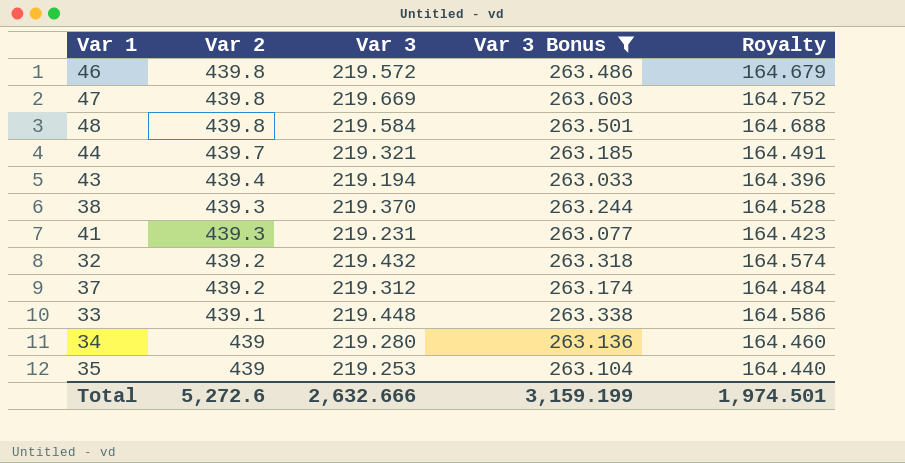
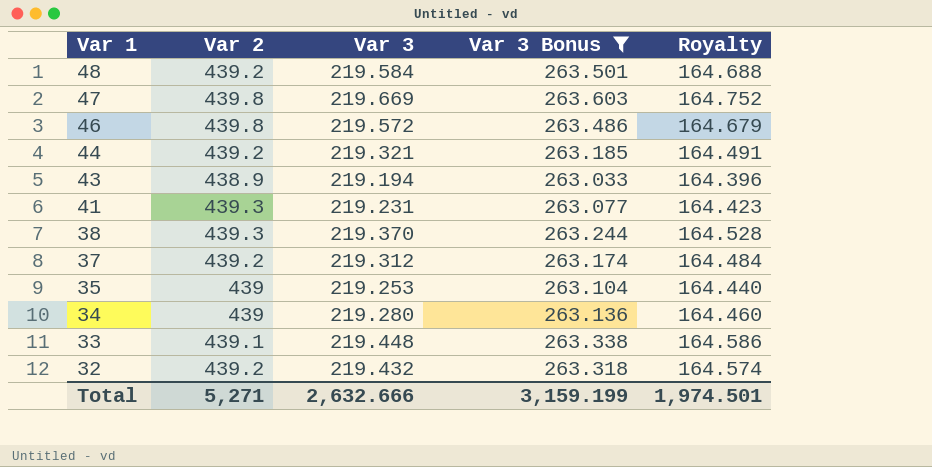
row order: Var 2 descending -> Var 1 descending
48 | Var 2: 439.8 -> 439.2
44 | Var 2: 439.7 -> 439.2
43 | Var 2: 439.4 -> 438.9
Total | Var 2: 5,272.6 -> 5,271

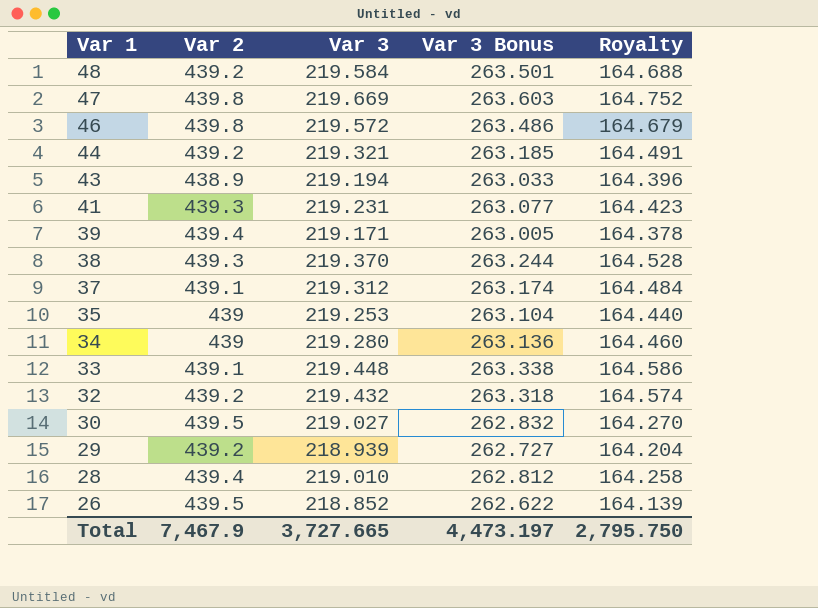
filter: Var 3 Bonus >= 263.033 -> none
37 | Var 2: 439.2 -> 439.1
Total | Var 2: 5,271 -> 7,467.9
Total | Var 3: 2,632.666 -> 3,727.665
Total | Var 3 Bonus: 3,159.199 -> 4,473.197
Total | Royalty: 1,974.501 -> 2,795.750

